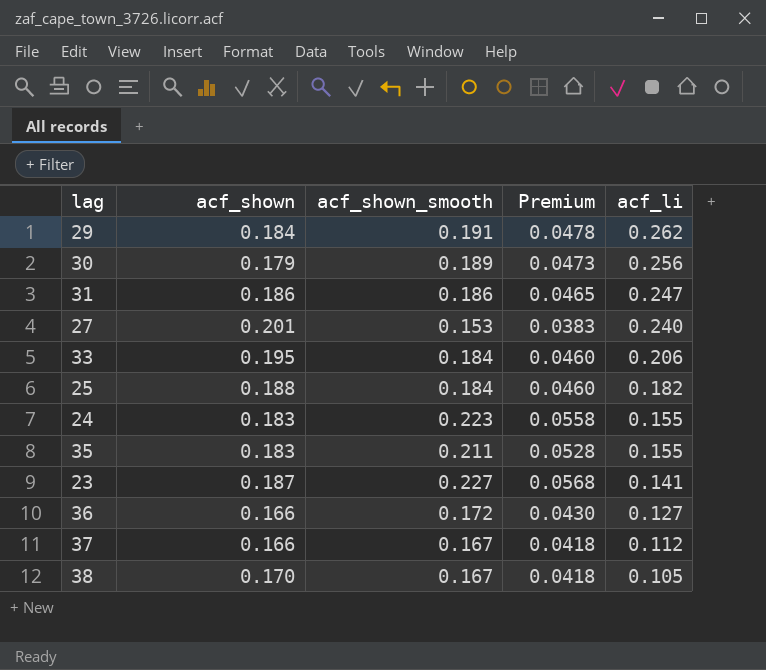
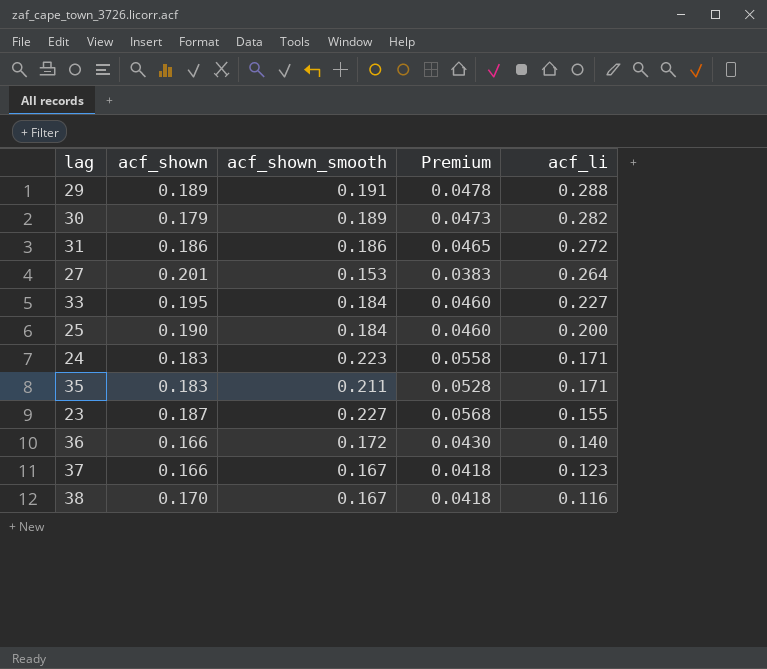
29 | acf_shown: 0.184 -> 0.189
29 | acf_li: 0.262 -> 0.288
30 | acf_li: 0.256 -> 0.282
31 | acf_li: 0.247 -> 0.272
27 | acf_li: 0.240 -> 0.264
33 | acf_li: 0.206 -> 0.227
25 | acf_shown: 0.188 -> 0.190
25 | acf_li: 0.182 -> 0.200
24 | acf_li: 0.155 -> 0.171
35 | acf_li: 0.155 -> 0.171
23 | acf_li: 0.141 -> 0.155
36 | acf_li: 0.127 -> 0.140
37 | acf_li: 0.112 -> 0.123
38 | acf_li: 0.105 -> 0.116

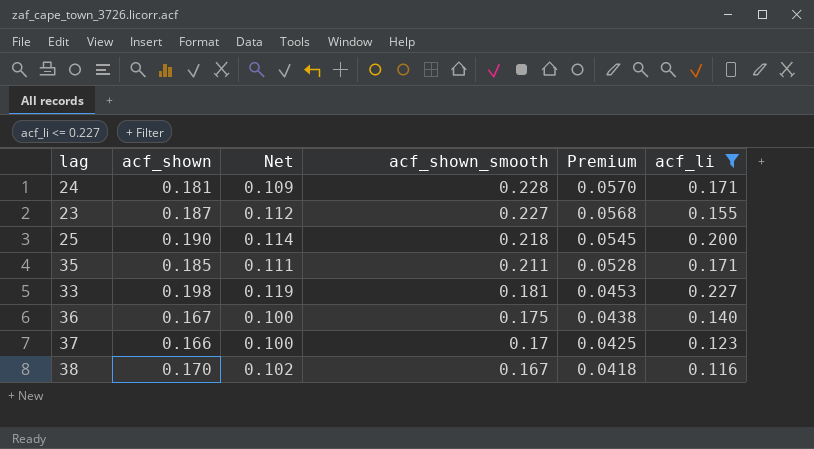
filter: none -> acf_li <= 0.227
row order: acf_li descending -> acf_shown_smooth descending
column Net | formula: none -> [acf_shown] * 0.6
24 | acf_shown: 0.183 -> 0.181
24 | acf_shown_smooth: 0.223 -> 0.228
24 | Premium: 0.0558 -> 0.0570
25 | acf_shown_smooth: 0.184 -> 0.218
25 | Premium: 0.0460 -> 0.0545
35 | acf_shown: 0.183 -> 0.185
33 | acf_shown: 0.195 -> 0.198
33 | acf_shown_smooth: 0.184 -> 0.181
33 | Premium: 0.0460 -> 0.0453
36 | acf_shown: 0.166 -> 0.167
36 | acf_shown_smooth: 0.172 -> 0.175
36 | Premium: 0.0430 -> 0.0438
37 | acf_shown_smooth: 0.167 -> 0.17
37 | Premium: 0.0418 -> 0.0425

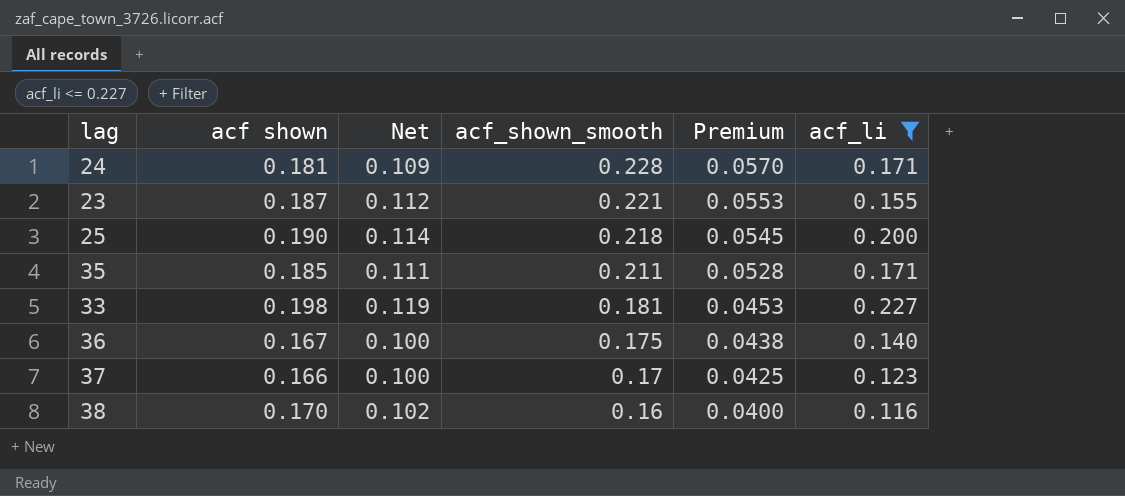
column name: acf_shown -> acf shown
23 | acf_shown_smooth: 0.227 -> 0.221
23 | Premium: 0.0568 -> 0.0553
38 | acf_shown_smooth: 0.167 -> 0.16
38 | Premium: 0.0418 -> 0.0400

